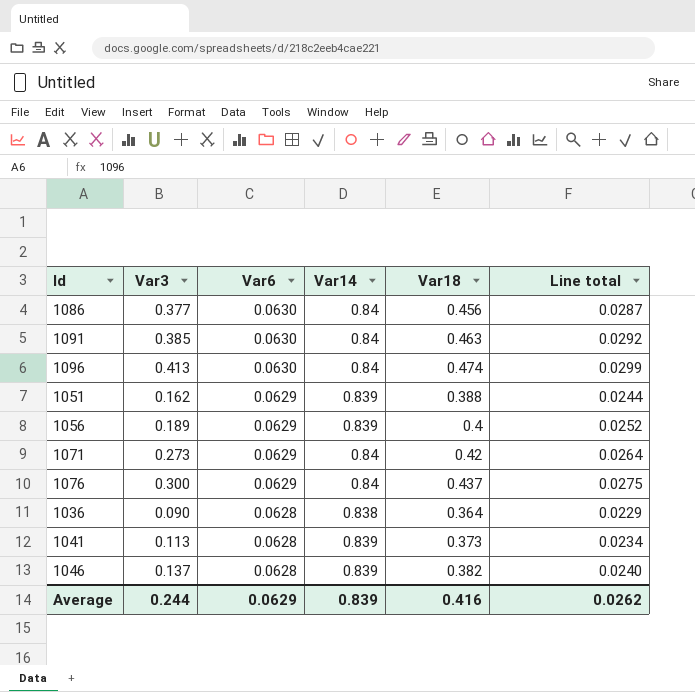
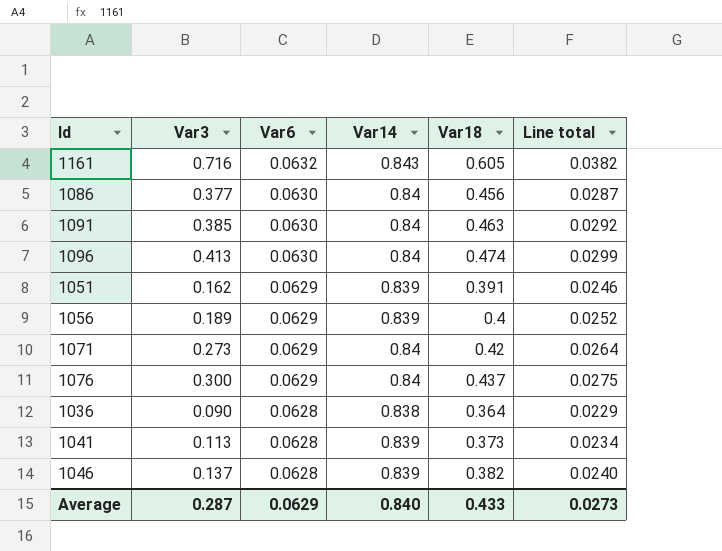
row 1161: none -> 0.716 | 0.0632 | 0.843 | 0.605 | 0.0382
1051 | Var18: 0.388 -> 0.391
1051 | Line total: 0.0244 -> 0.0246
Average | Var3: 0.244 -> 0.287
Average | Var14: 0.839 -> 0.840
Average | Var18: 0.416 -> 0.433
Average | Line total: 0.0262 -> 0.0273

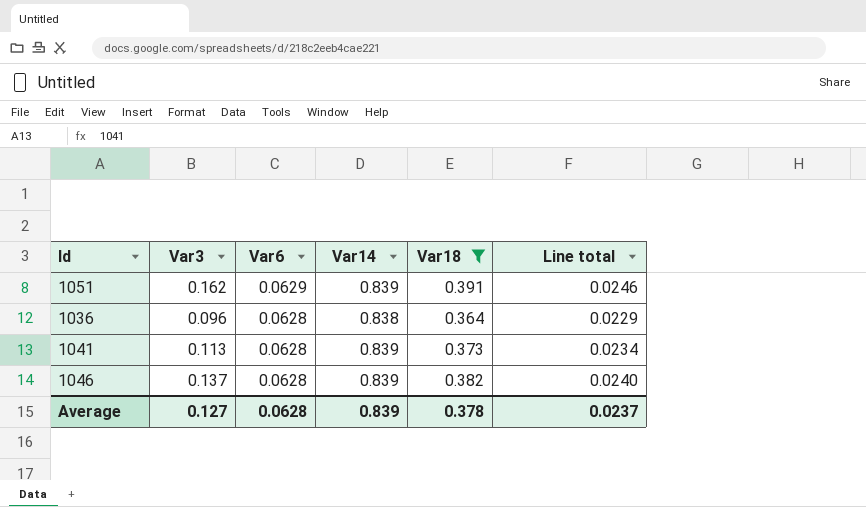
filter: none -> Var18 <= 0.391
1036 | Var3: 0.090 -> 0.096
Average | Var3: 0.287 -> 0.127
Average | Var6: 0.0629 -> 0.0628
Average | Var14: 0.840 -> 0.839
Average | Var18: 0.433 -> 0.378
Average | Line total: 0.0273 -> 0.0237

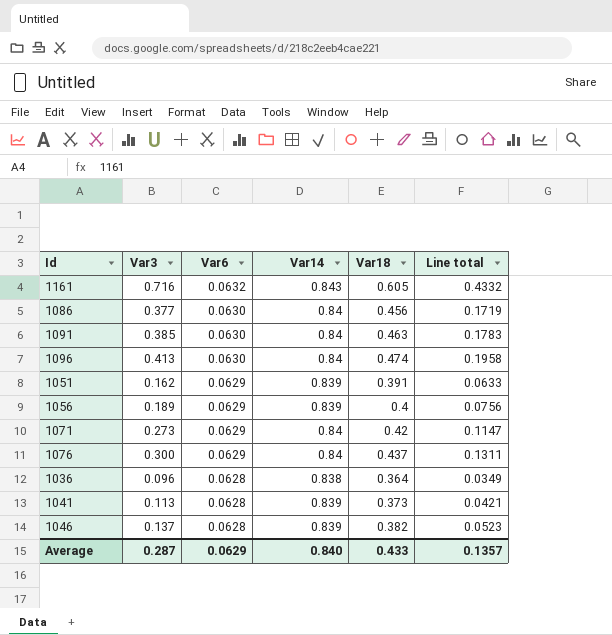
filter: Var18 <= 0.391 -> none
column Line total | formula: [Var6] * [Var18] -> [Var3] * [Var18]
Average | Var3: 0.127 -> 0.287
Average | Var6: 0.0628 -> 0.0629
Average | Var14: 0.839 -> 0.840
Average | Var18: 0.378 -> 0.433
Average | Line total: 0.0237 -> 0.1357

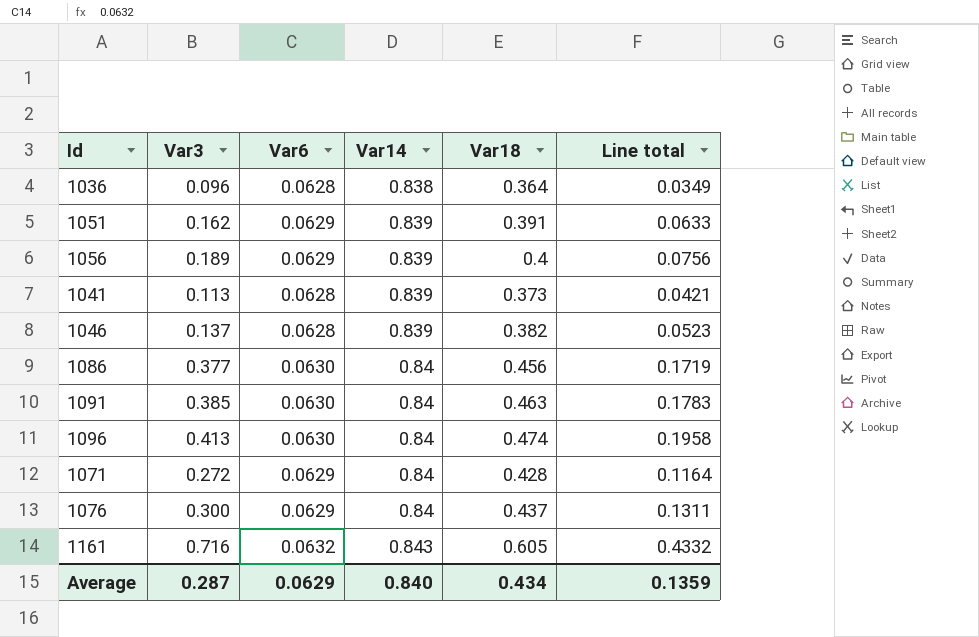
row order: Var6 descending -> Var14 ascending
1071 | Var3: 0.273 -> 0.272
1071 | Var18: 0.42 -> 0.428
1071 | Line total: 0.1147 -> 0.1164
Average | Var18: 0.433 -> 0.434
Average | Line total: 0.1357 -> 0.1359

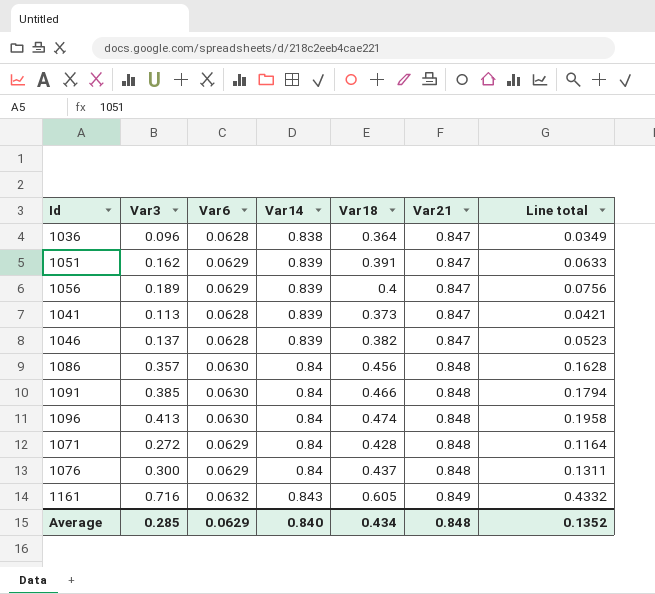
column Var21 | position: none -> 6
1086 | Var3: 0.377 -> 0.357
1086 | Line total: 0.1719 -> 0.1628
1091 | Var18: 0.463 -> 0.466
1091 | Line total: 0.1783 -> 0.1794
Average | Var3: 0.287 -> 0.285
Average | Line total: 0.1359 -> 0.1352

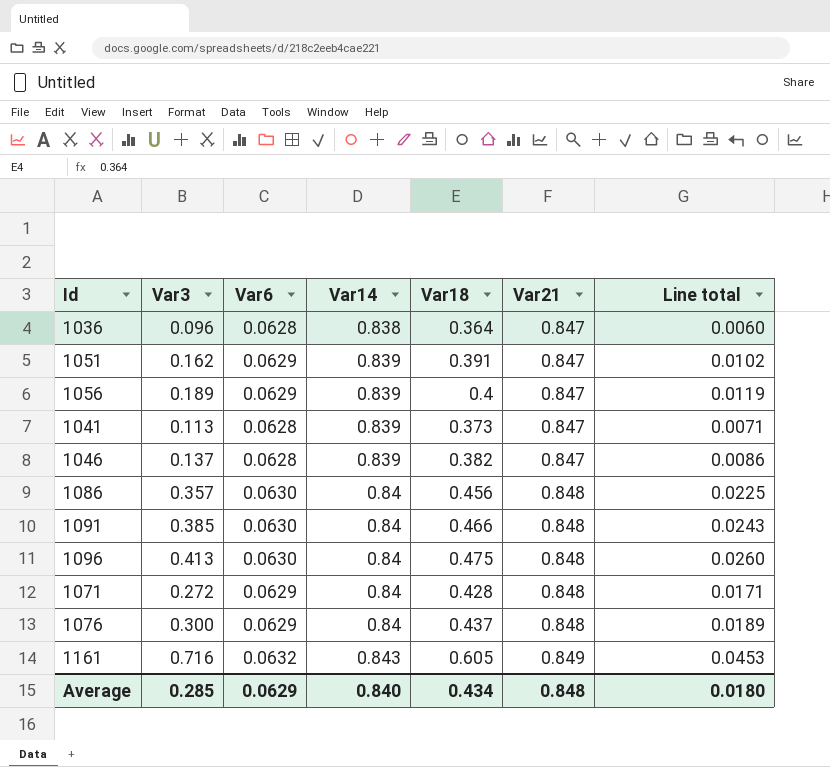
column Line total | formula: [Var3] * [Var18] -> [Var3] * [Var6]
1096 | Var18: 0.474 -> 0.475
Average | Line total: 0.1352 -> 0.0180

